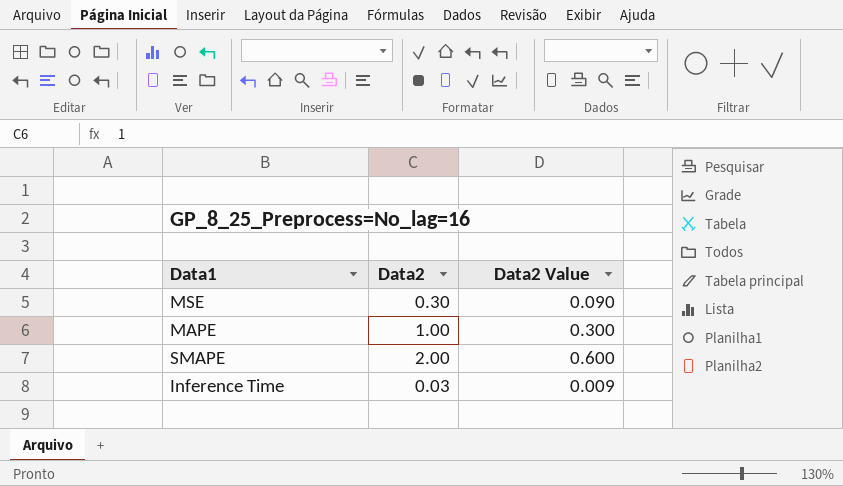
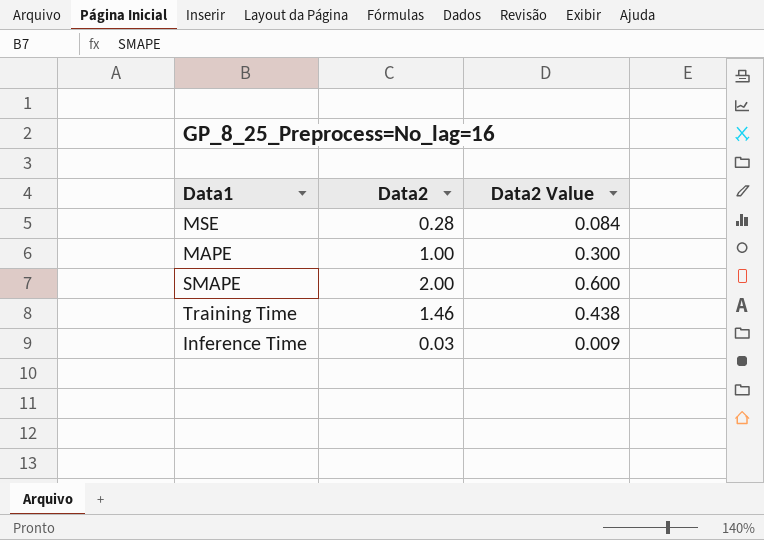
MSE | Data2: 0.30 -> 0.28
MSE | Data2 Value: 0.090 -> 0.084
row Training Time: none -> 1.46 | 0.438

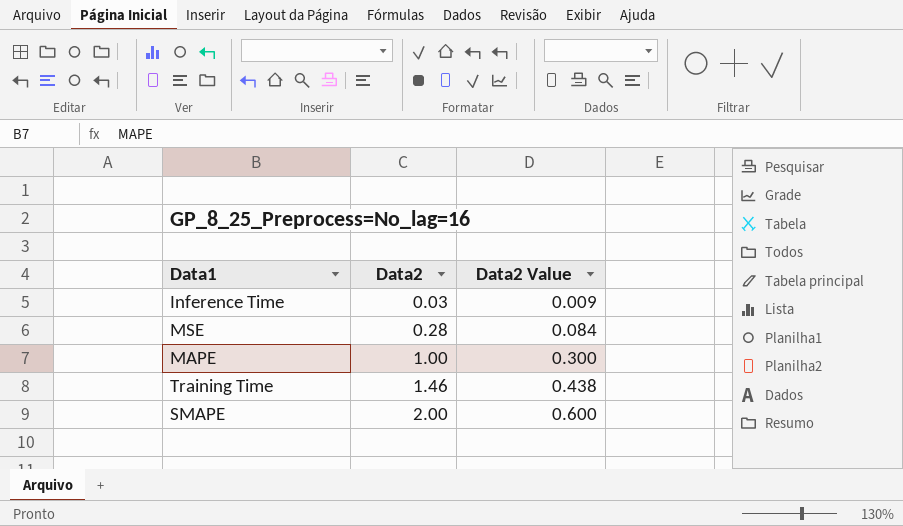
row order: none -> Data2 ascending

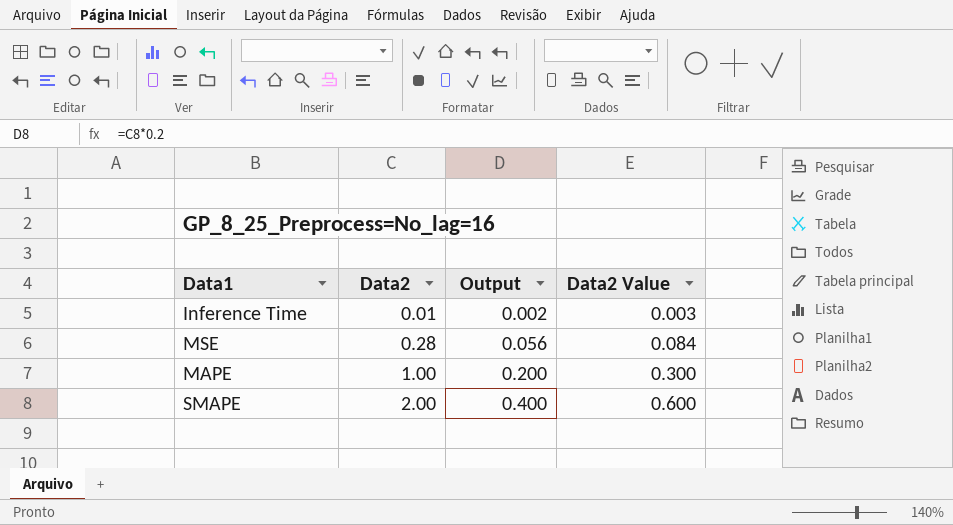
column Output | formula: none -> [Data2] * 0.2
row Training Time: 1.46 | 0.438 -> none
Inference Time | Data2: 0.03 -> 0.01
Inference Time | Data2 Value: 0.009 -> 0.003

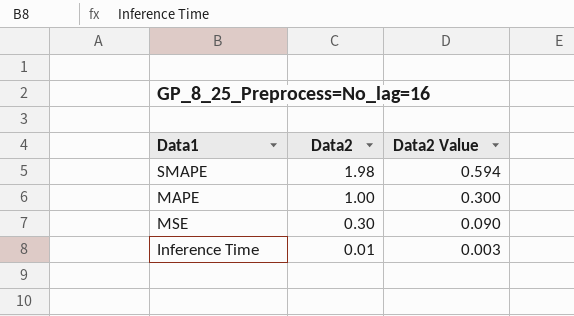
row order: Data2 ascending -> Data2 descending
column Output | formula: [Data2] * 0.2 -> none
SMAPE | Data2: 2.00 -> 1.98
SMAPE | Data2 Value: 0.600 -> 0.594
MSE | Data2: 0.28 -> 0.30
MSE | Data2 Value: 0.084 -> 0.090

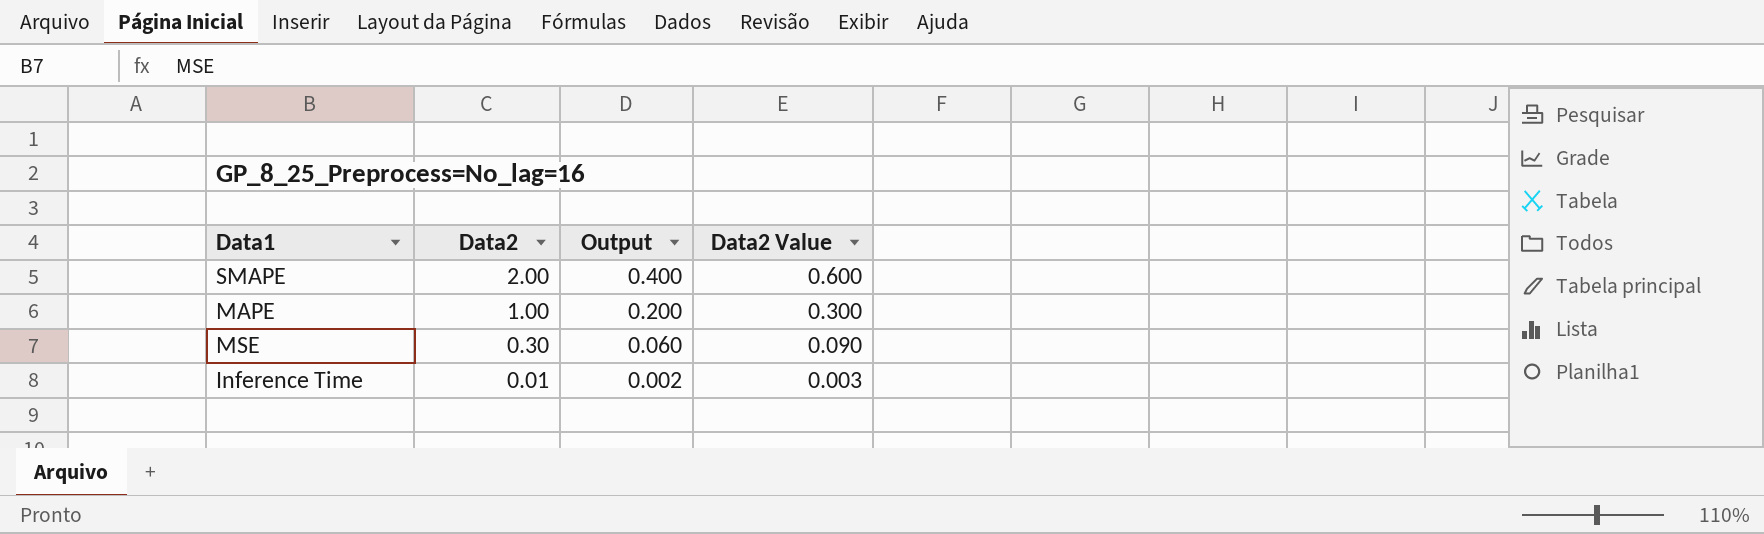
column Output | formula: none -> [Data2] * 0.2
SMAPE | Data2: 1.98 -> 2.00
SMAPE | Data2 Value: 0.594 -> 0.600

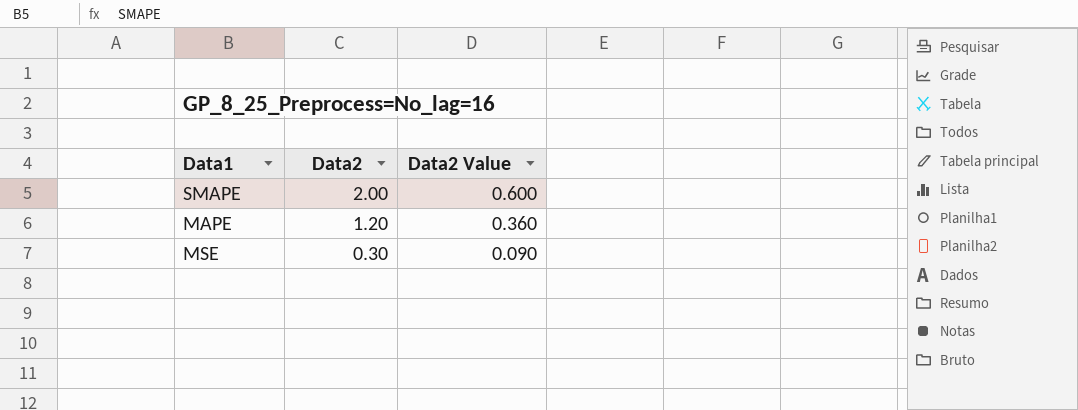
column Output | formula: [Data2] * 0.2 -> none
row Inference Time: 0.01 | 0.002 | 0.003 -> none
MAPE | Data2: 1.00 -> 1.20
MAPE | Data2 Value: 0.300 -> 0.360

